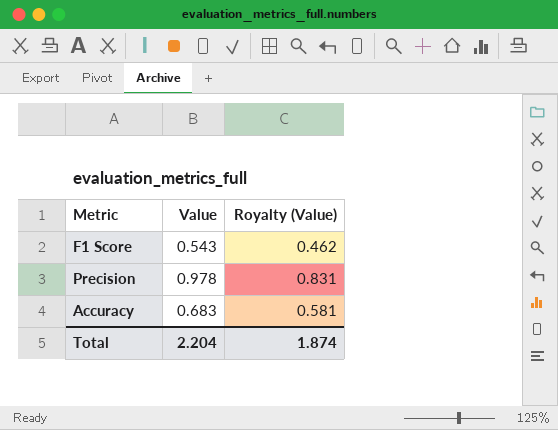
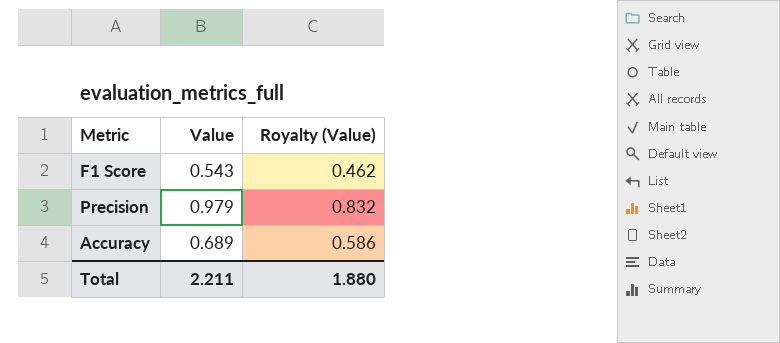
Precision | Value: 0.978 -> 0.979
Precision | Royalty (Value): 0.831 -> 0.832
Accuracy | Value: 0.683 -> 0.689
Accuracy | Royalty (Value): 0.581 -> 0.586
Total | Value: 2.204 -> 2.211
Total | Royalty (Value): 1.874 -> 1.880

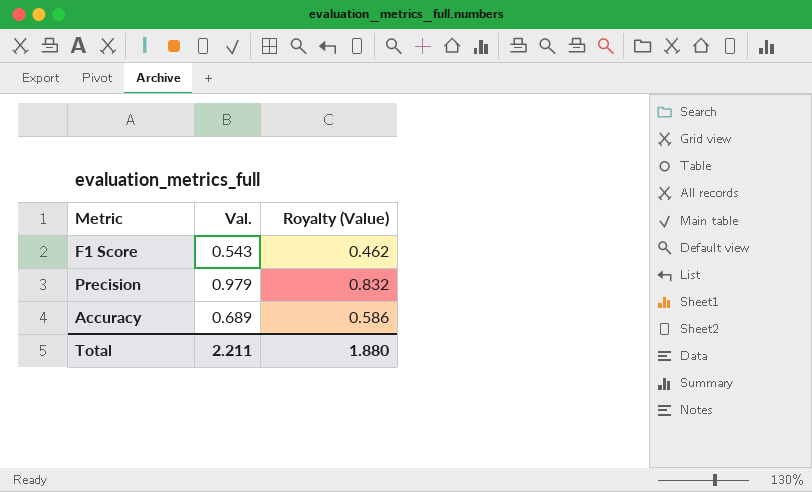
column name: Value -> Val.

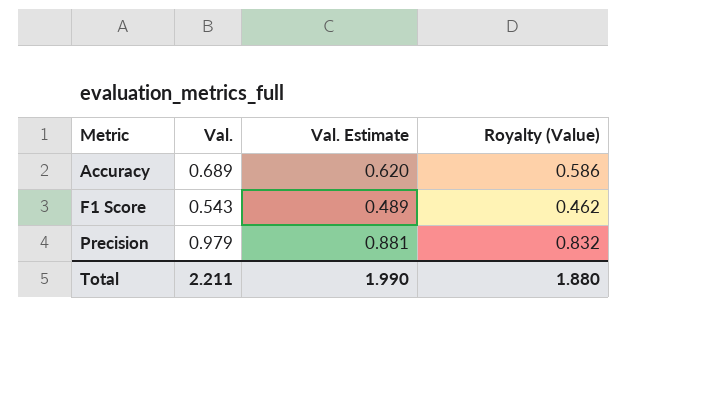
row order: none -> Metric ascending
column Val. Estimate | formula: none -> [Val.] * 0.9

